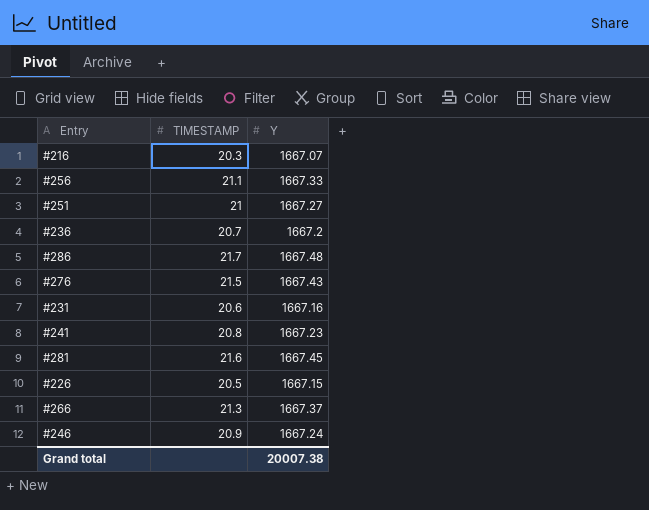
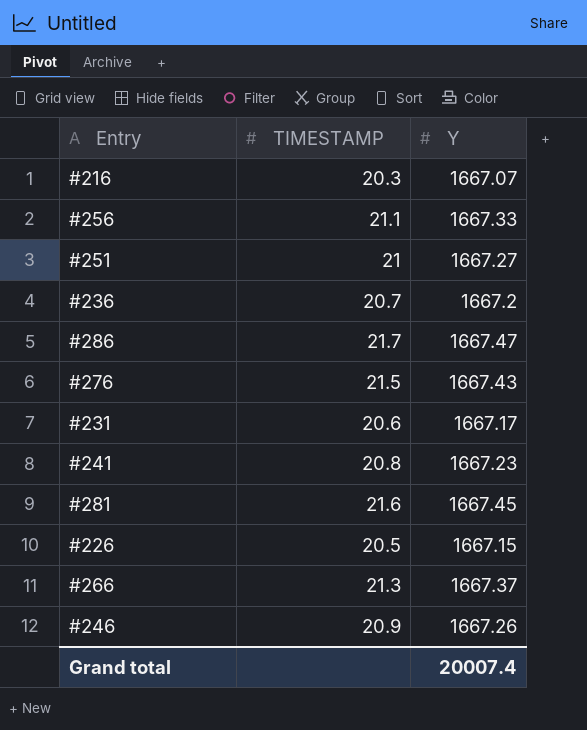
#286 | Y: 1667.48 -> 1667.47
#231 | Y: 1667.16 -> 1667.17
#246 | Y: 1667.24 -> 1667.26
Grand total | Y: 20007.38 -> 20007.4

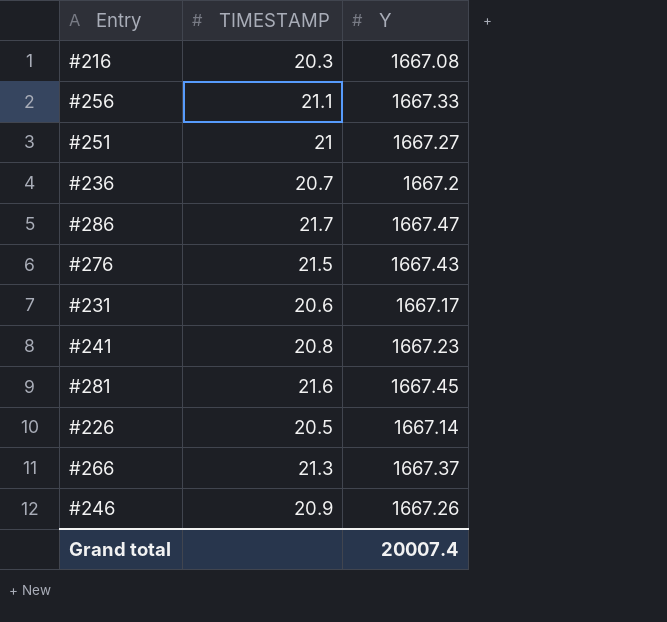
#216 | Y: 1667.07 -> 1667.08
#226 | Y: 1667.15 -> 1667.14

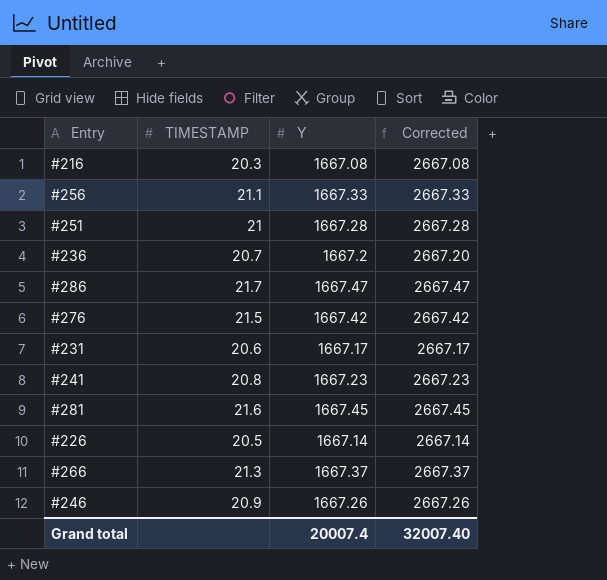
column Corrected | formula: none -> [Y] + 1000
#251 | Y: 1667.27 -> 1667.28
#276 | Y: 1667.43 -> 1667.42

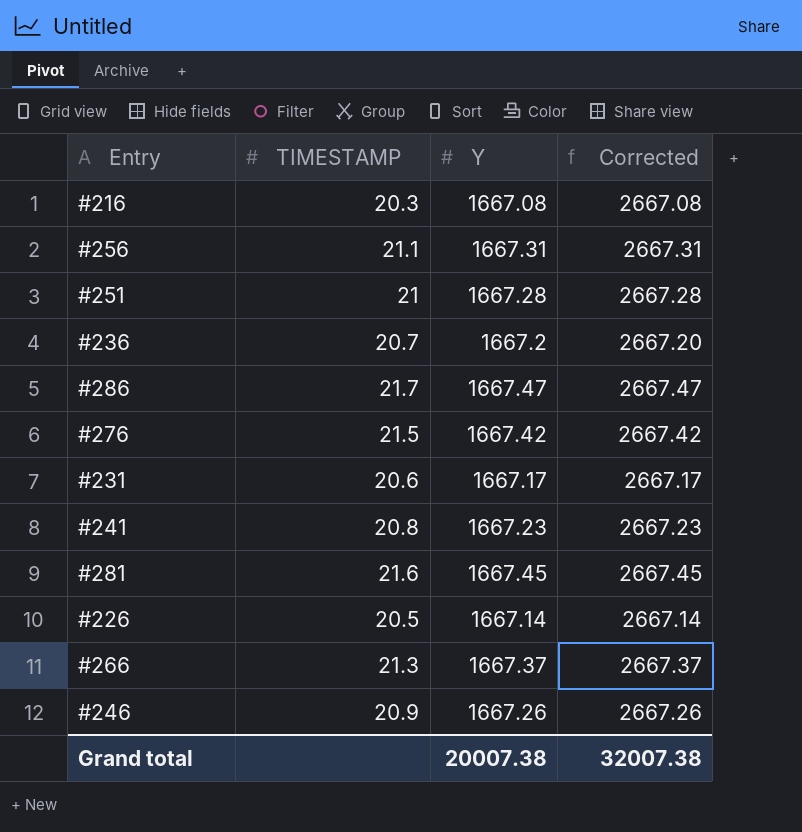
#256 | Y: 1667.33 -> 1667.31
#256 | Corrected: 2667.33 -> 2667.31
Grand total | Y: 20007.4 -> 20007.38
Grand total | Corrected: 32007.40 -> 32007.38

